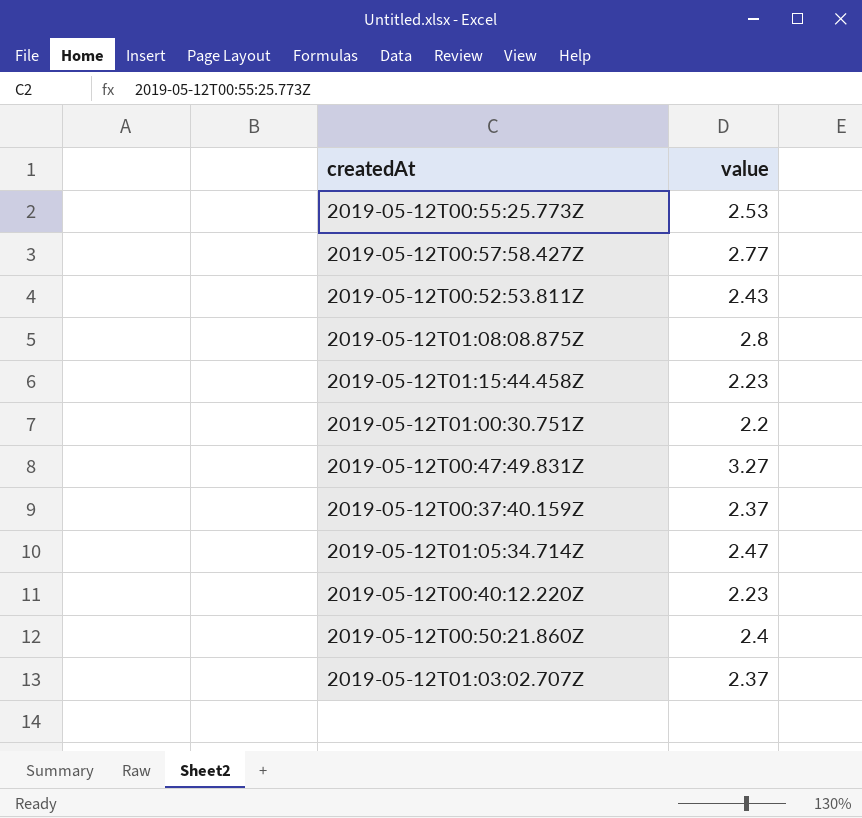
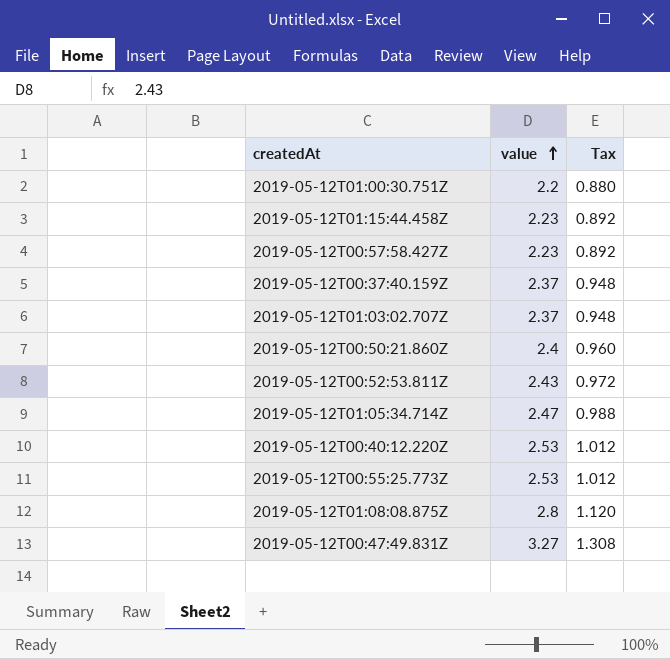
row order: none -> value ascending
column Tax | formula: none -> [value] * 0.4
2019-05-12T00:57:58.427Z | value: 2.77 -> 2.23
2019-05-12T00:40:12.220Z | value: 2.23 -> 2.53

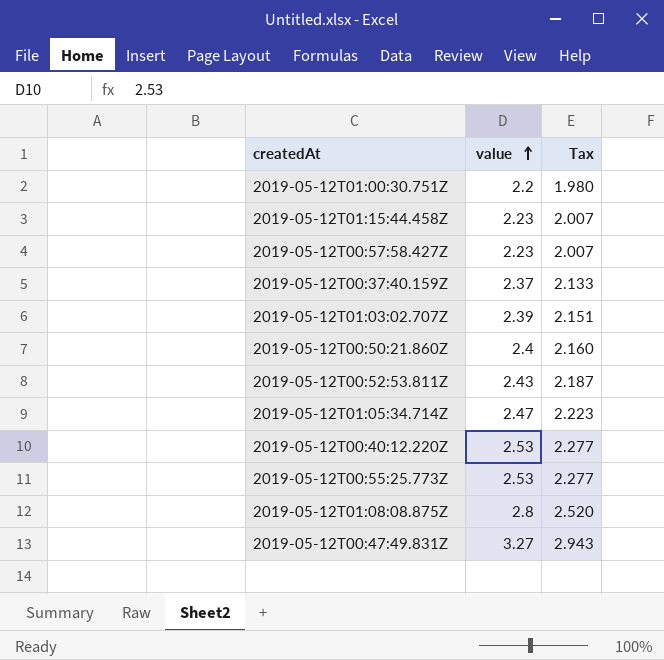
column Tax | formula: [value] * 0.4 -> [value] * 0.9
2019-05-12T01:03:02.707Z | value: 2.37 -> 2.39

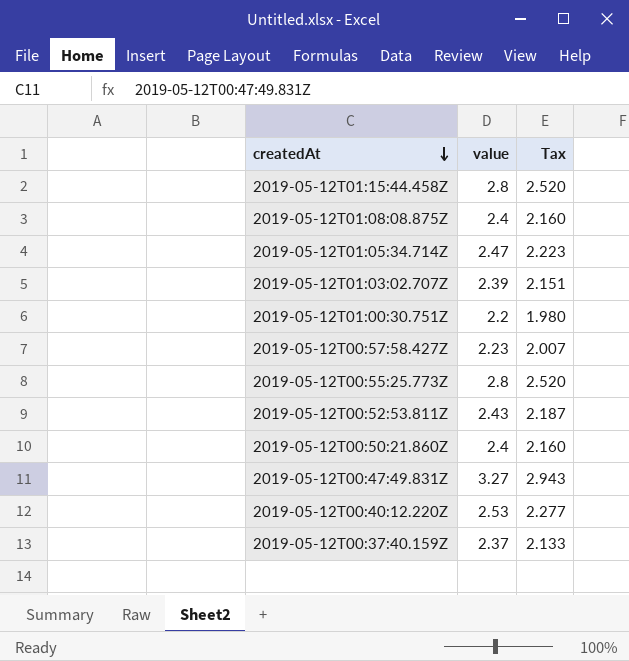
row order: value ascending -> createdAt descending
2019-05-12T01:15:44.458Z | value: 2.23 -> 2.8
2019-05-12T01:15:44.458Z | Tax: 2.007 -> 2.520
2019-05-12T01:08:08.875Z | value: 2.8 -> 2.4
2019-05-12T01:08:08.875Z | Tax: 2.520 -> 2.160
2019-05-12T00:55:25.773Z | value: 2.53 -> 2.8
2019-05-12T00:55:25.773Z | Tax: 2.277 -> 2.520

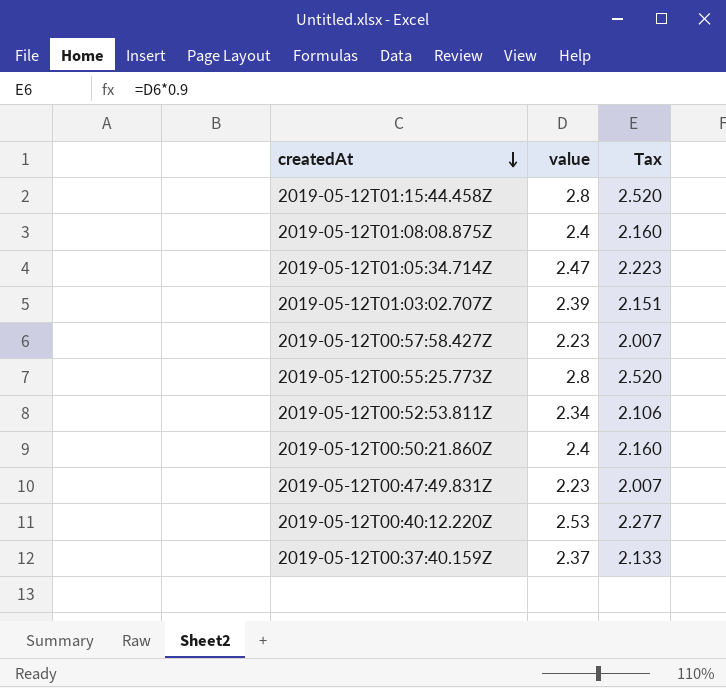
row 2019-05-12T01:00:30.751Z: 2.2 | 1.980 -> none
2019-05-12T00:52:53.811Z | value: 2.43 -> 2.34
2019-05-12T00:52:53.811Z | Tax: 2.187 -> 2.106
2019-05-12T00:47:49.831Z | value: 3.27 -> 2.23
2019-05-12T00:47:49.831Z | Tax: 2.943 -> 2.007

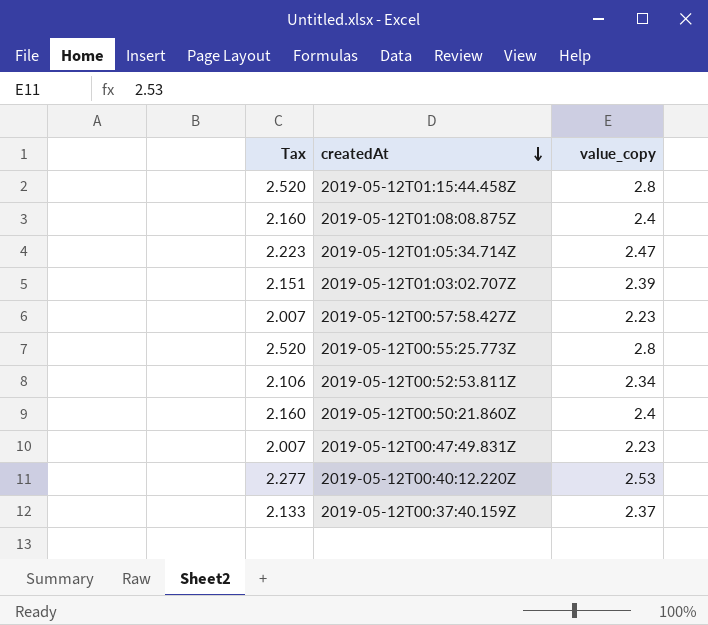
column Tax | position: 3 -> 1
column name: value -> value_copy

